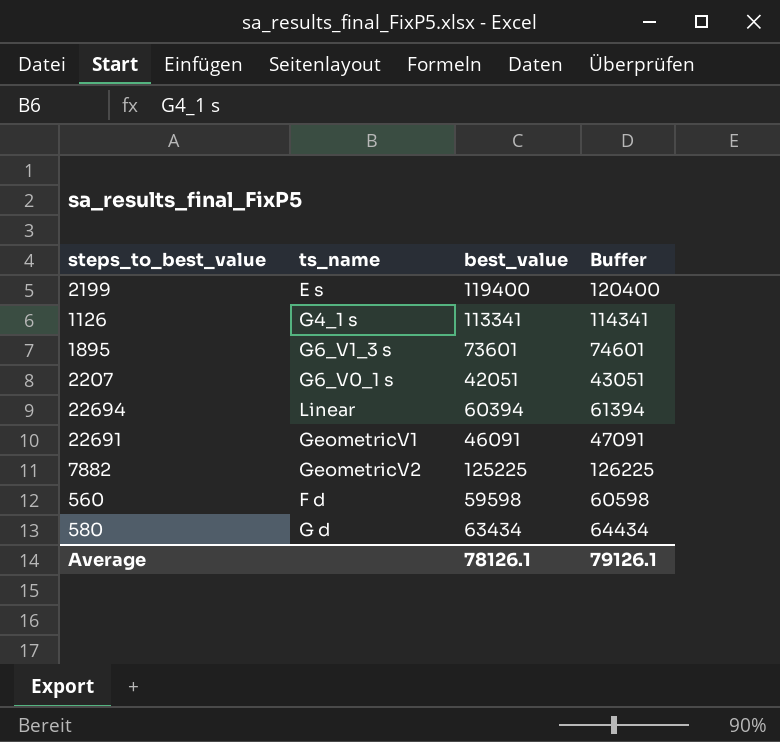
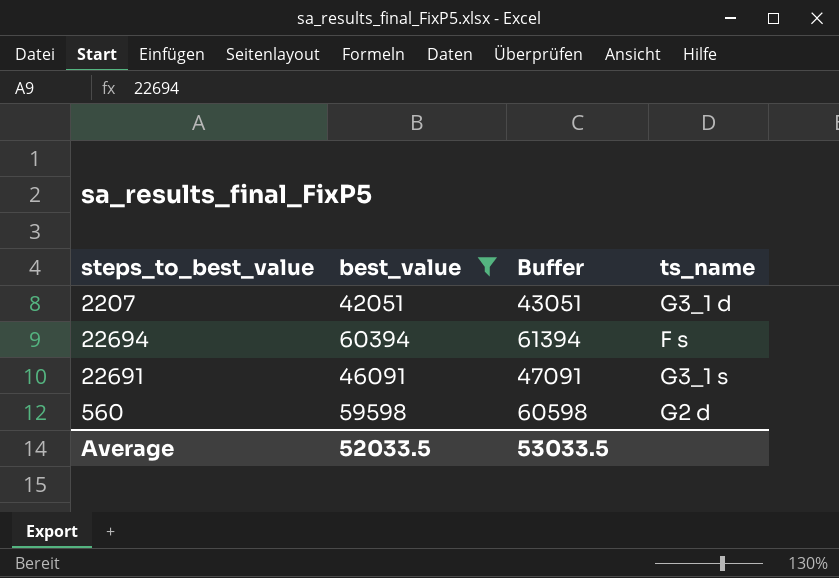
filter: none -> best_value <= 60394
column ts_name | position: 2 -> 4
2207 | ts_name: G6_V0_1 s -> G3_1 d
22694 | ts_name: Linear -> F s
22691 | ts_name: GeometricV1 -> G3_1 s
560 | ts_name: F d -> G2 d
Average | best_value: 78126.1 -> 52033.5
Average | Buffer: 79126.1 -> 53033.5

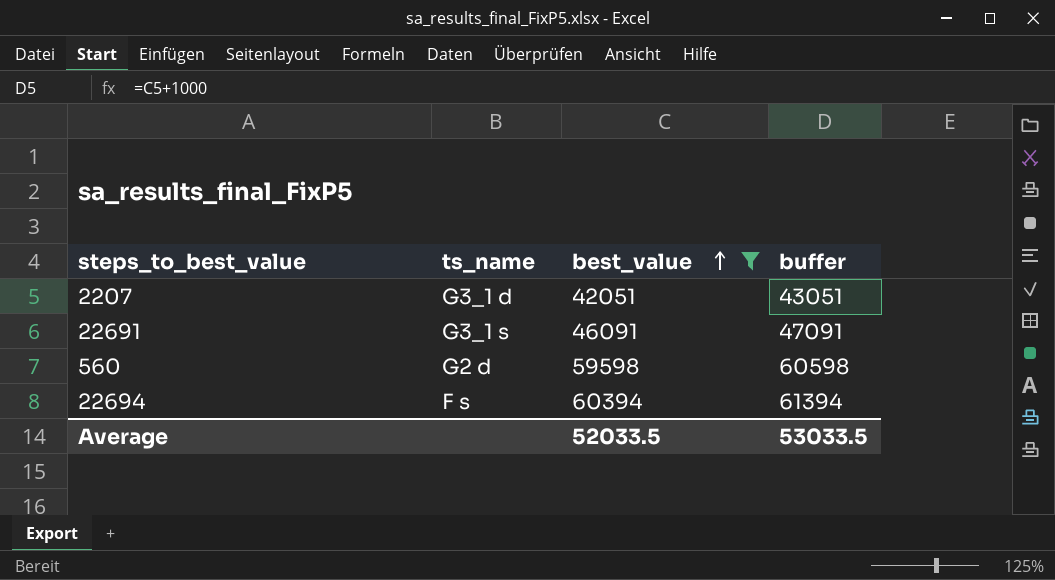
row order: none -> best_value ascending
column ts_name | position: 4 -> 2
column name: Buffer -> buffer

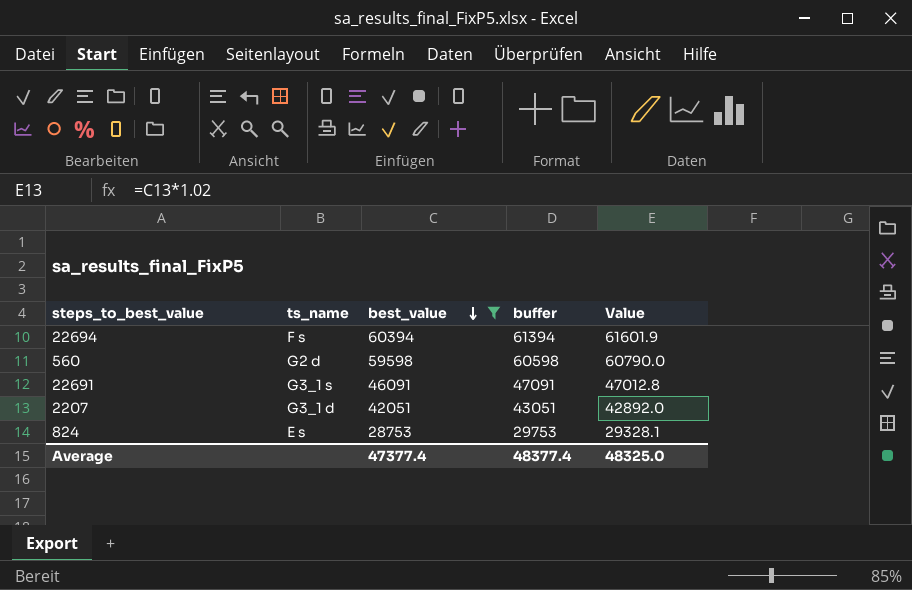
row order: best_value ascending -> best_value descending
column Value | formula: none -> [best_value] * 1.02
row 824: none -> E s | 28753 | 29753 | 29328.1
Average | best_value: 52033.5 -> 47377.4
Average | buffer: 53033.5 -> 48377.4

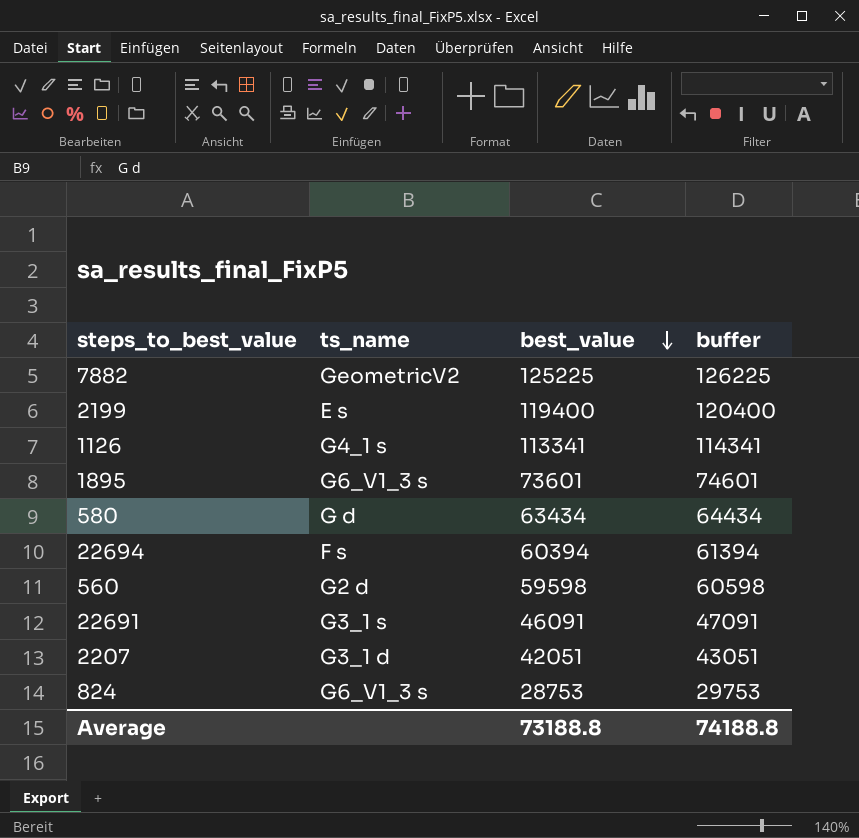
filter: best_value <= 60394 -> none
column Value | formula: [best_value] * 1.02 -> none
824 | ts_name: E s -> G6_V1_3 s
Average | best_value: 47377.4 -> 73188.8
Average | buffer: 48377.4 -> 74188.8

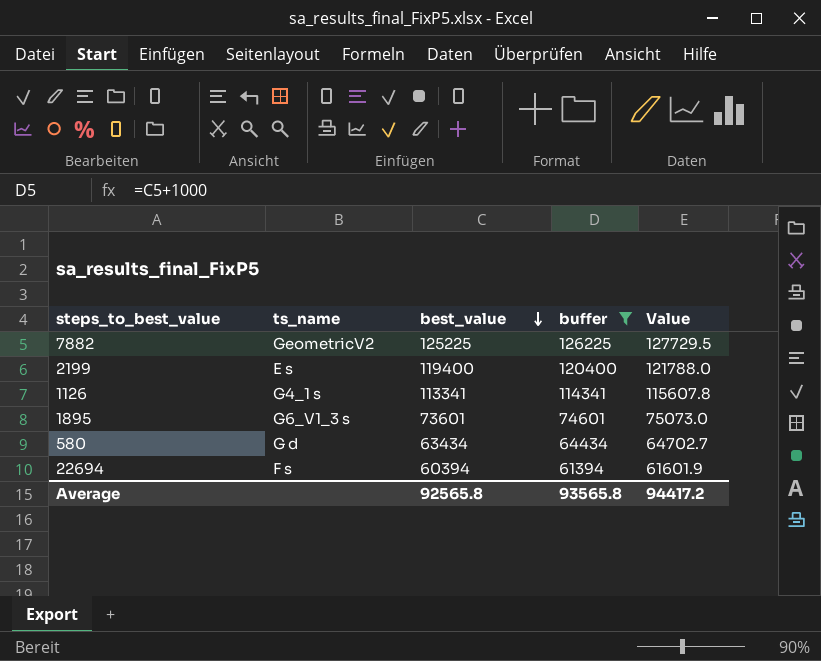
filter: none -> buffer >= 61394
column Value | formula: none -> [best_value] * 1.02
Average | best_value: 73188.8 -> 92565.8
Average | buffer: 74188.8 -> 93565.8

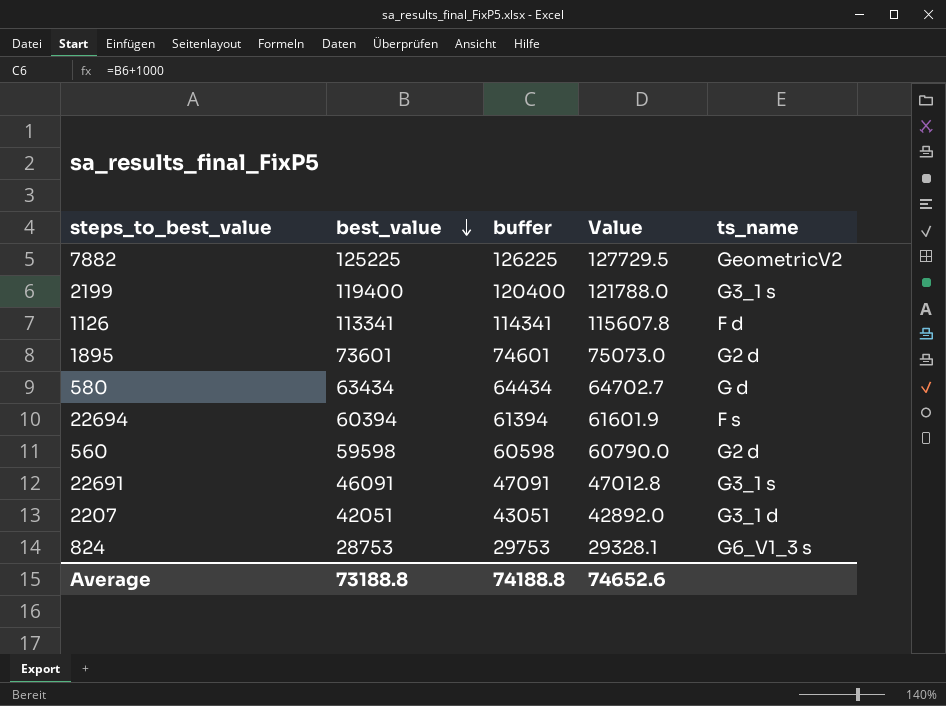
filter: buffer >= 61394 -> none
column ts_name | position: 2 -> 5
2199 | ts_name: E s -> G3_1 s
1126 | ts_name: G4_1 s -> F d
1895 | ts_name: G6_V1_3 s -> G2 d
Average | best_value: 92565.8 -> 73188.8
Average | buffer: 93565.8 -> 74188.8
Average | Value: 94417.2 -> 74652.6

